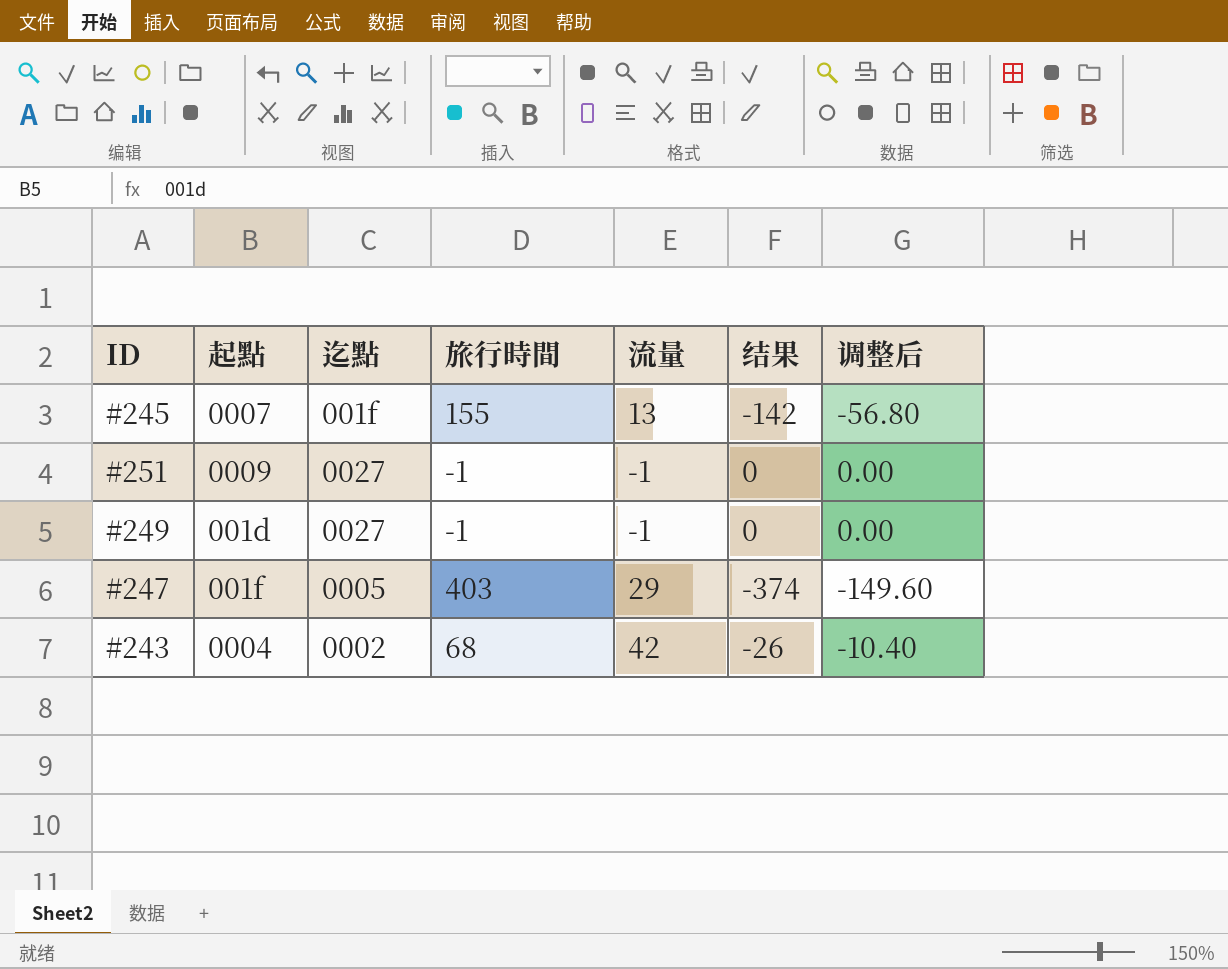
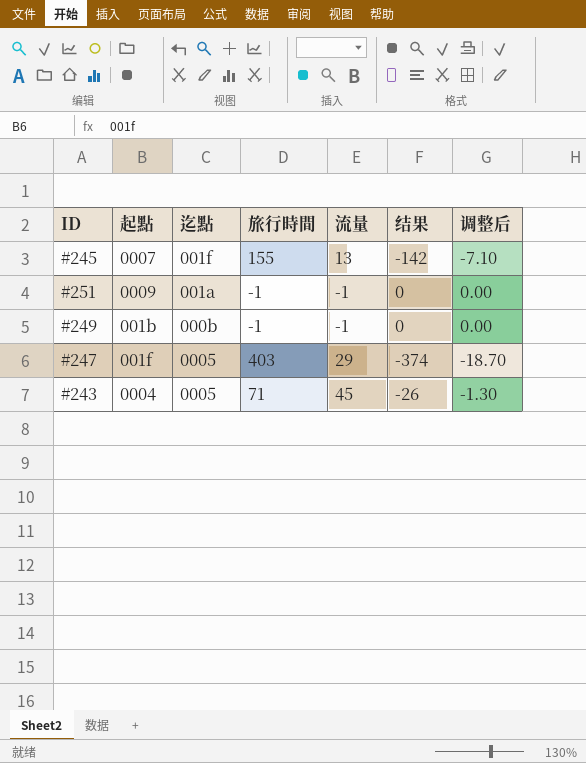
column 调整后 | formula: [结果] * 0.4 -> [结果] * 0.05
#251 | 迄點: 0027 -> 001a
#249 | 起點: 001d -> 001b
#249 | 迄點: 0027 -> 000b
#243 | 迄點: 0002 -> 0005
#243 | 旅行時間: 68 -> 71
#243 | 流量: 42 -> 45

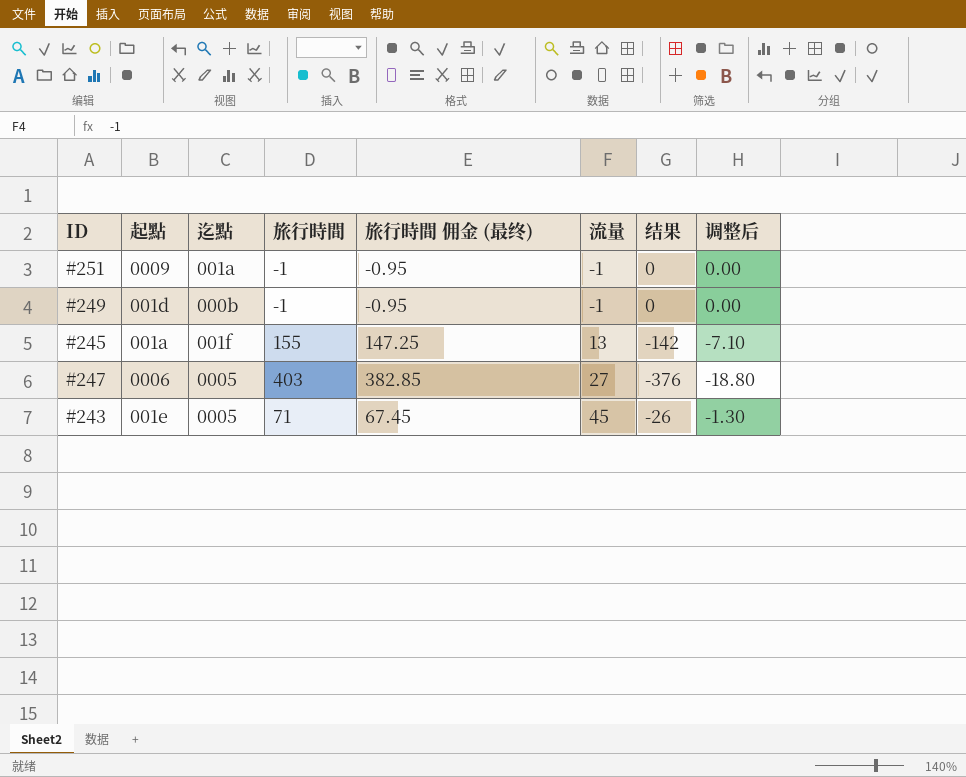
row order: none -> 流量 ascending
column 旅行時間 佣金 (最终) | formula: none -> [旅行時間] * 0.95
#249 | 起點: 001b -> 001d
#245 | 起點: 0007 -> 001a
#247 | 起點: 001f -> 0006
#247 | 流量: 29 -> 27
#247 | 结果: -374 -> -376
#247 | 调整后: -18.70 -> -18.80
#243 | 起點: 0004 -> 001e

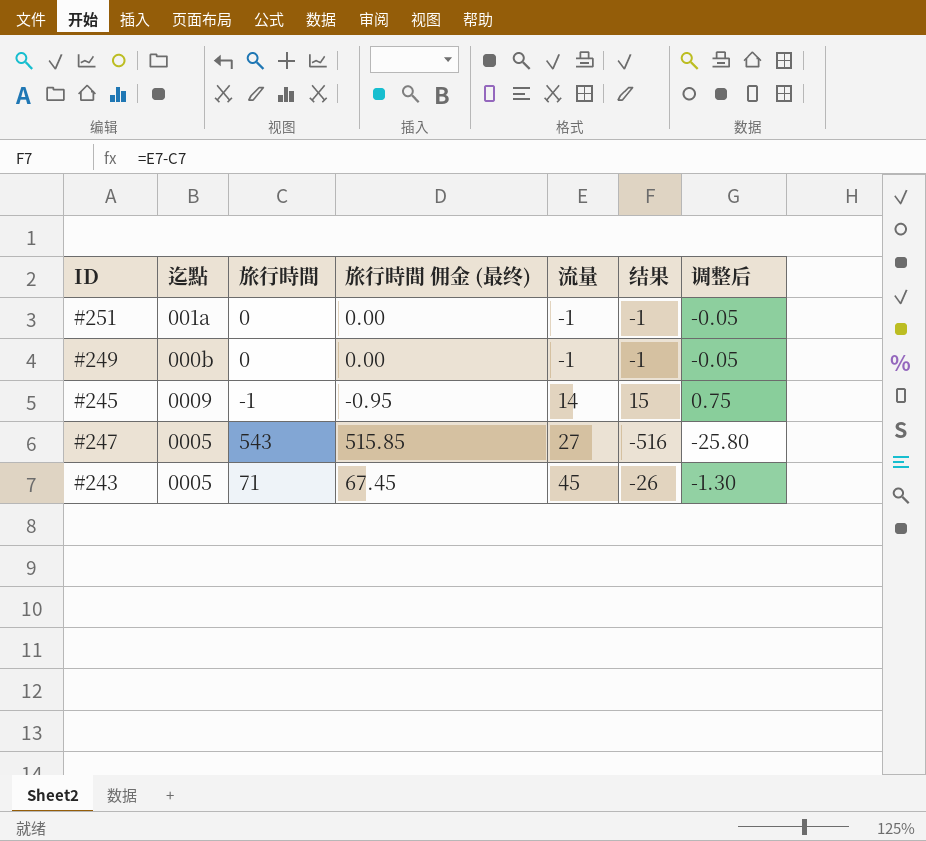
column 起點 | position: 2 -> none
#251 | 旅行時間: -1 -> 0
#251 | 旅行時間 佣金 (最终): -0.95 -> 0.00
#251 | 结果: 0 -> -1
#251 | 调整后: 0.00 -> -0.05
#249 | 旅行時間: -1 -> 0
#249 | 旅行時間 佣金 (最终): -0.95 -> 0.00
#249 | 结果: 0 -> -1
#249 | 调整后: 0.00 -> -0.05
#245 | 迄點: 001f -> 0009
#245 | 旅行時間: 155 -> -1
#245 | 旅行時間 佣金 (最终): 147.25 -> -0.95
#245 | 流量: 13 -> 14
#245 | 结果: -142 -> 15
#245 | 调整后: -7.10 -> 0.75
#247 | 旅行時間: 403 -> 543
#247 | 旅行時間 佣金 (最终): 382.85 -> 515.85
#247 | 结果: -376 -> -516
#247 | 调整后: -18.80 -> -25.80

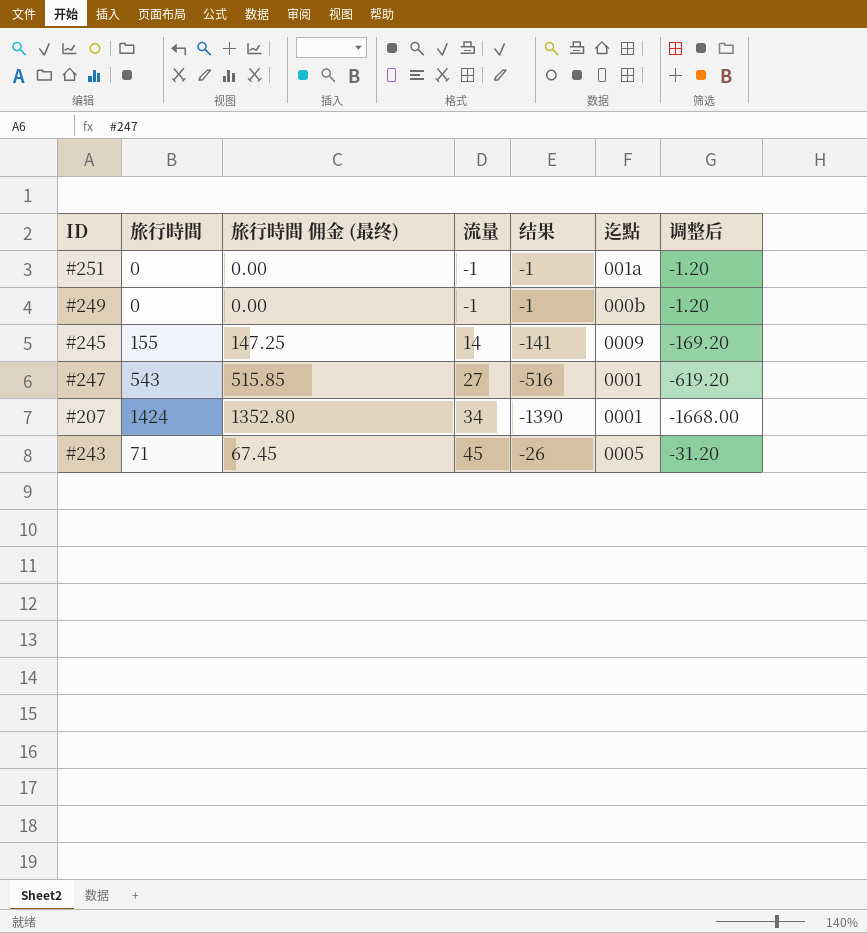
column 迄點 | position: 2 -> 6
column 调整后 | formula: [结果] * 0.05 -> [结果] * 1.2
#245 | 旅行時間: -1 -> 155
#245 | 旅行時間 佣金 (最终): -0.95 -> 147.25
#245 | 结果: 15 -> -141
#247 | 迄點: 0005 -> 0001
row #207: none -> 1424 | 1352.80 | 34 | -1390 | 0001 | -1668.00

